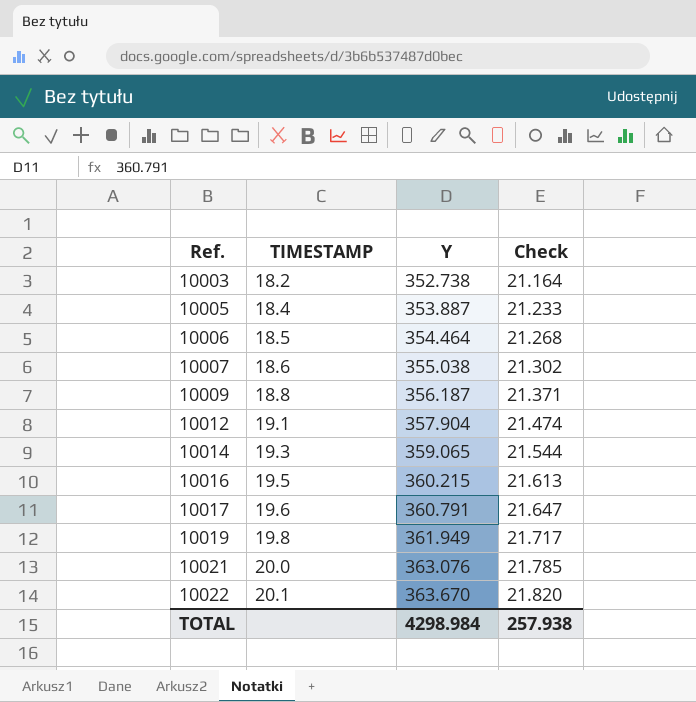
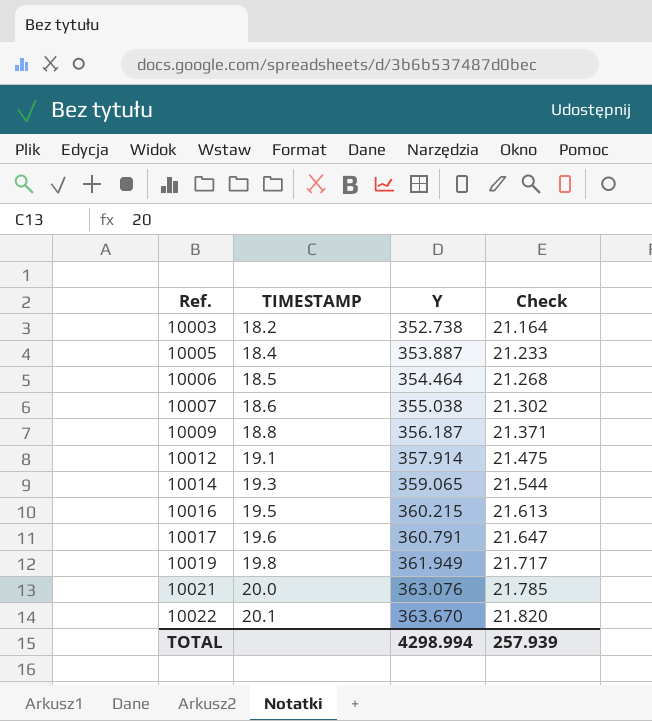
10012 | Y: 357.904 -> 357.914
10012 | Check: 21.474 -> 21.475
TOTAL | Y: 4298.984 -> 4298.994
TOTAL | Check: 257.938 -> 257.939

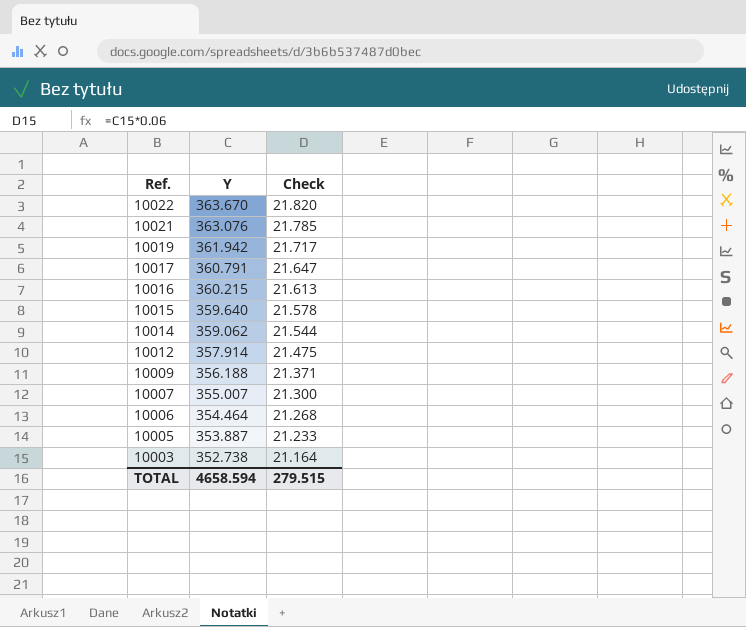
row order: Ref. ascending -> Ref. descending
column TIMESTAMP | position: 2 -> none
10019 | Y: 361.949 -> 361.942
row 10015: none -> 359.640 | 21.578
10014 | Y: 359.065 -> 359.062
10009 | Y: 356.187 -> 356.188
10007 | Y: 355.038 -> 355.007
10007 | Check: 21.302 -> 21.300
TOTAL | Y: 4298.994 -> 4658.594
TOTAL | Check: 257.939 -> 279.515

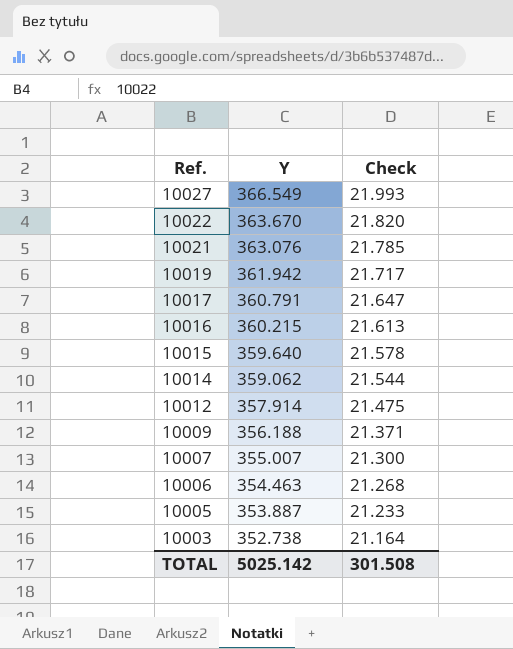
row 10027: none -> 366.549 | 21.993
10006 | Y: 354.464 -> 354.463
TOTAL | Y: 4658.594 -> 5025.142
TOTAL | Check: 279.515 -> 301.508

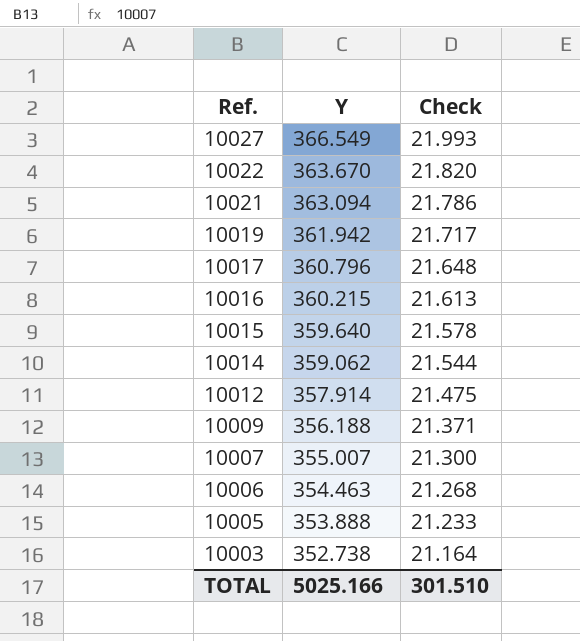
10021 | Y: 363.076 -> 363.094
10021 | Check: 21.785 -> 21.786
10017 | Y: 360.791 -> 360.796
10017 | Check: 21.647 -> 21.648
10005 | Y: 353.887 -> 353.888
TOTAL | Y: 5025.142 -> 5025.166
TOTAL | Check: 301.508 -> 301.510

